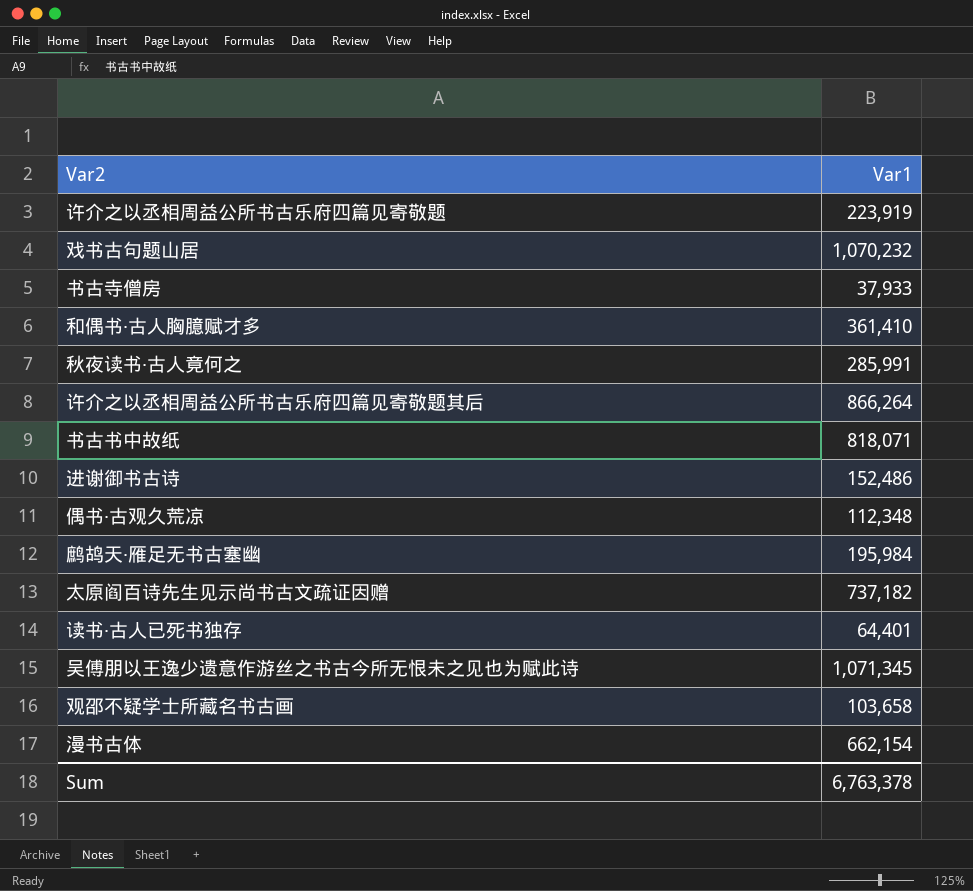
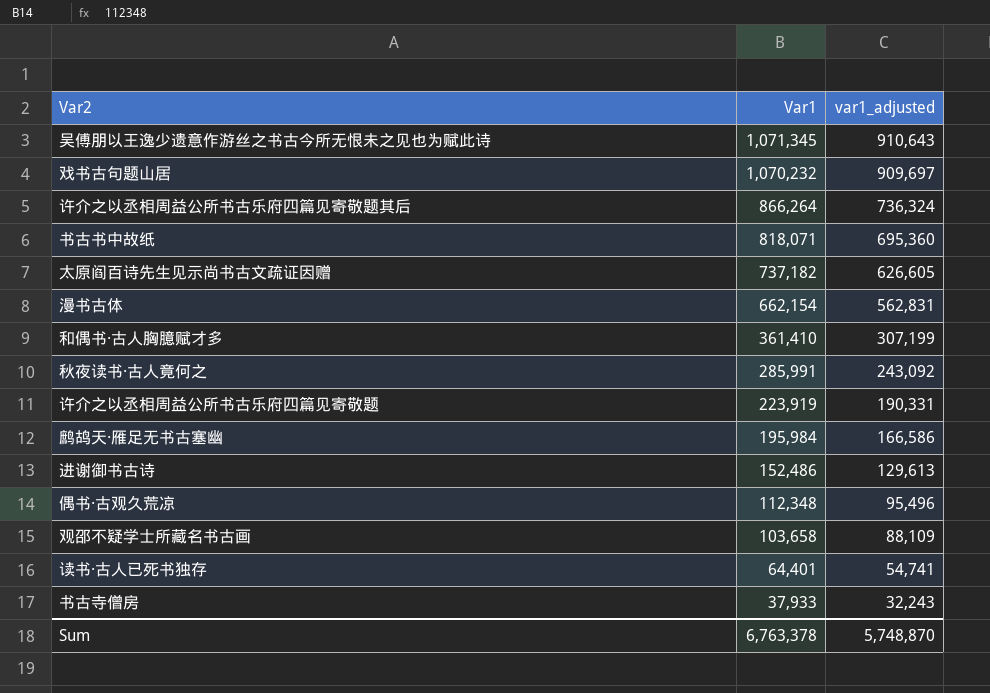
row order: none -> Var1 descending
column var1_adjusted | formula: none -> [Var1] * 0.85

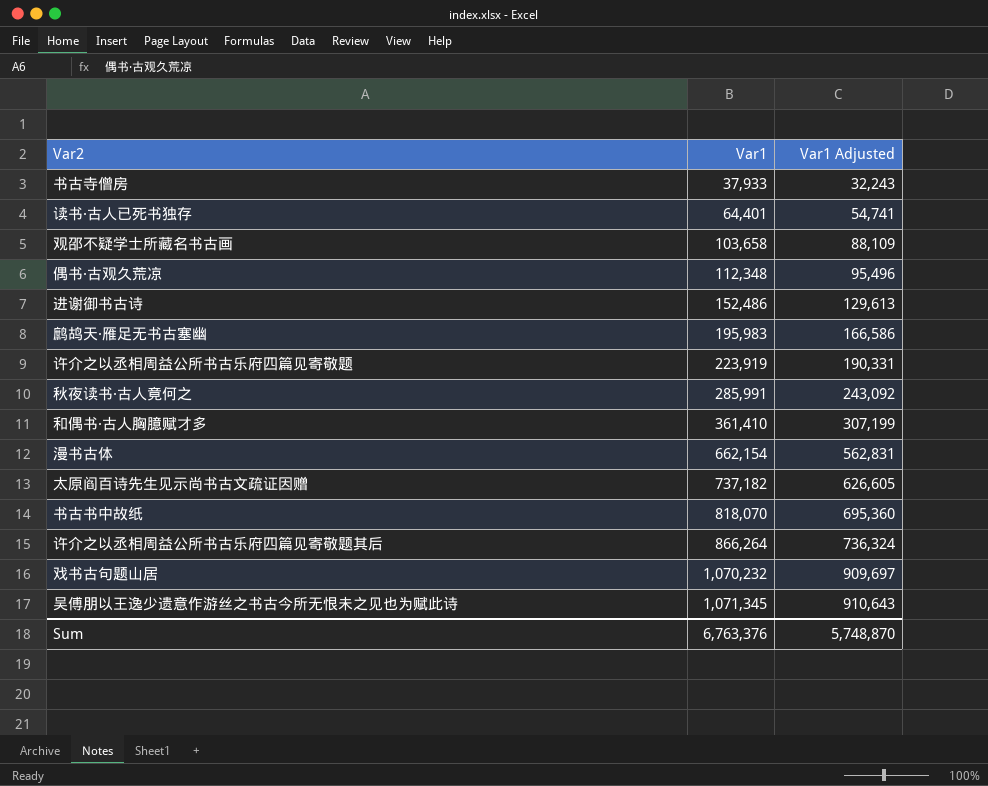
row order: Var1 descending -> Var1 ascending
column name: var1_adjusted -> Var1 Adjusted
鹧鸪天·雁足无书古塞幽 | Var1: 195,984 -> 195,983
书古书中故纸 | Var1: 818,071 -> 818,070
Sum | Var1: 6,763,378 -> 6,763,376

